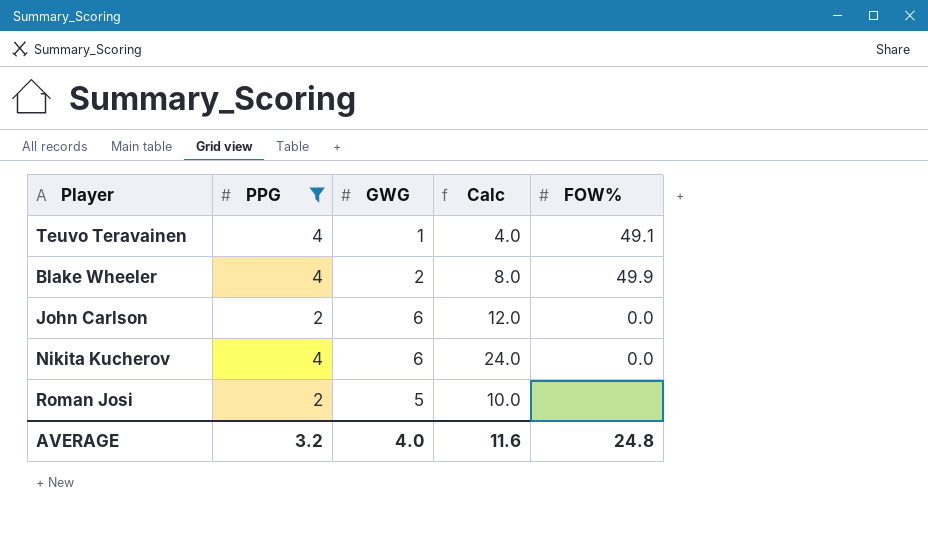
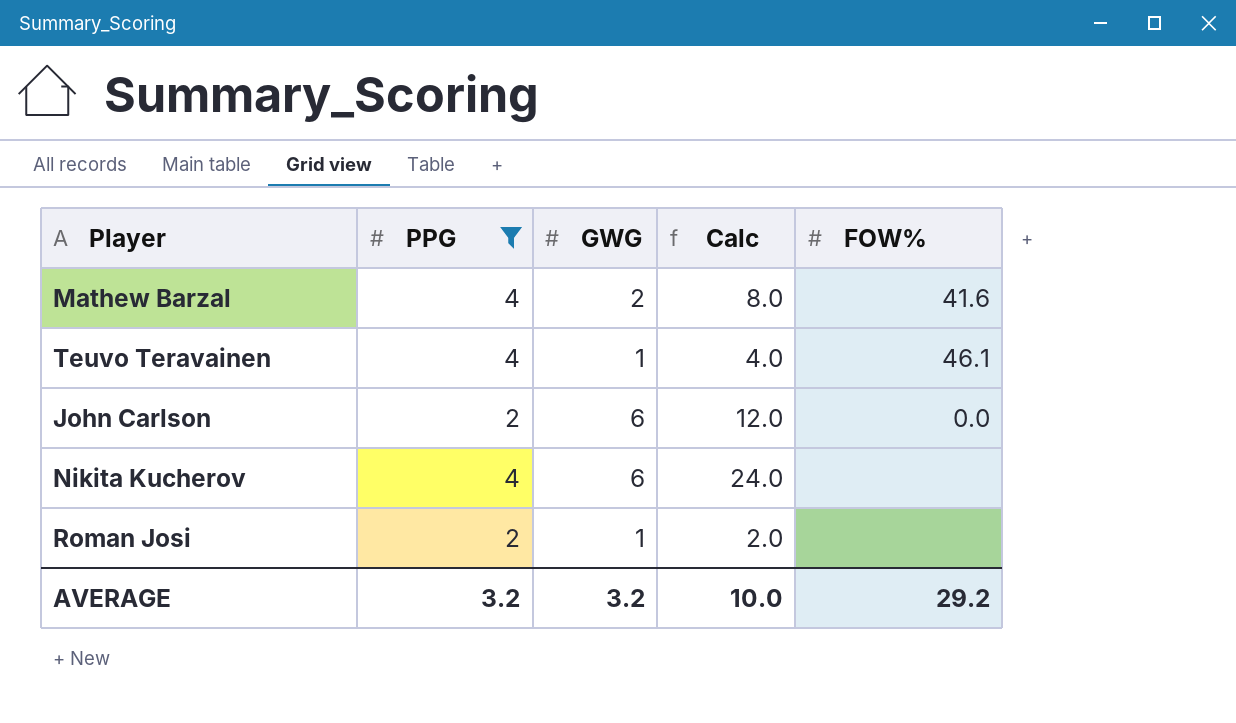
row Blake Wheeler: 4 | 2 | 8.0 | 49.9 -> none
row Mathew Barzal: none -> 4 | 2 | 8.0 | 41.6
Teuvo Teravainen | FOW%: 49.1 -> 46.1
Nikita Kucherov | FOW%: 0.0 -> none
Roman Josi | GWG: 5 -> 1
Roman Josi | Calc: 10.0 -> 2.0
AVERAGE | GWG: 4.0 -> 3.2
AVERAGE | Calc: 11.6 -> 10.0
AVERAGE | FOW%: 24.8 -> 29.2

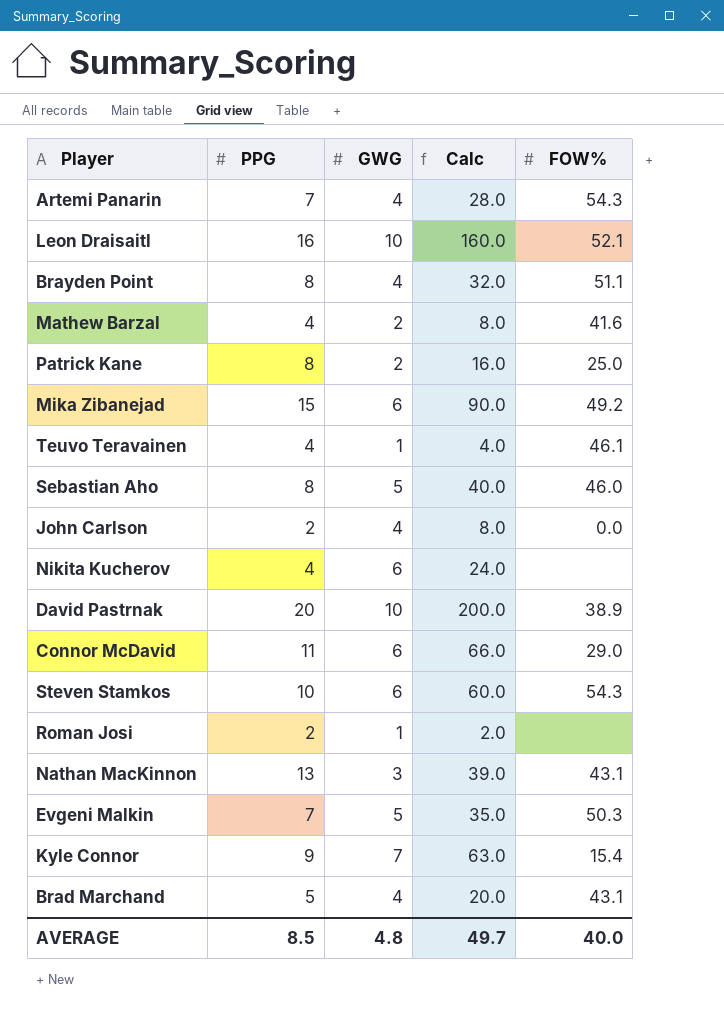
filter: PPG <= 4 -> none
John Carlson | GWG: 6 -> 4
John Carlson | Calc: 12.0 -> 8.0
AVERAGE | PPG: 3.2 -> 8.5
AVERAGE | GWG: 3.2 -> 4.8
AVERAGE | Calc: 10.0 -> 49.7
AVERAGE | FOW%: 29.2 -> 40.0

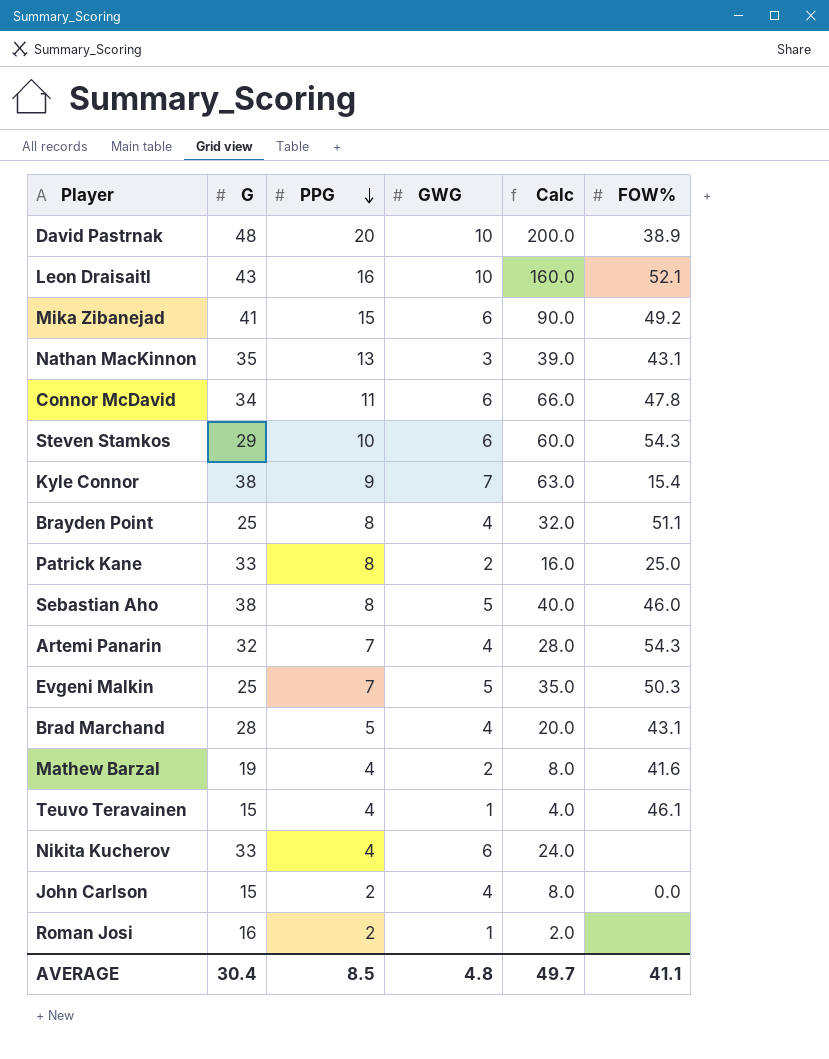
row order: none -> PPG descending
column G | position: none -> 2
Connor McDavid | FOW%: 29.0 -> 47.8
AVERAGE | FOW%: 40.0 -> 41.1

